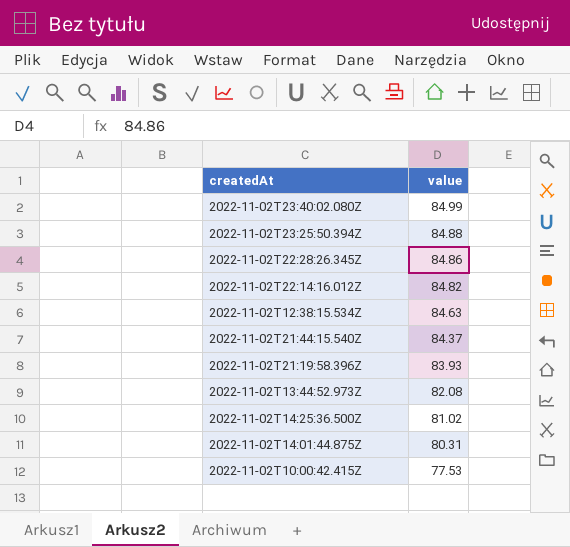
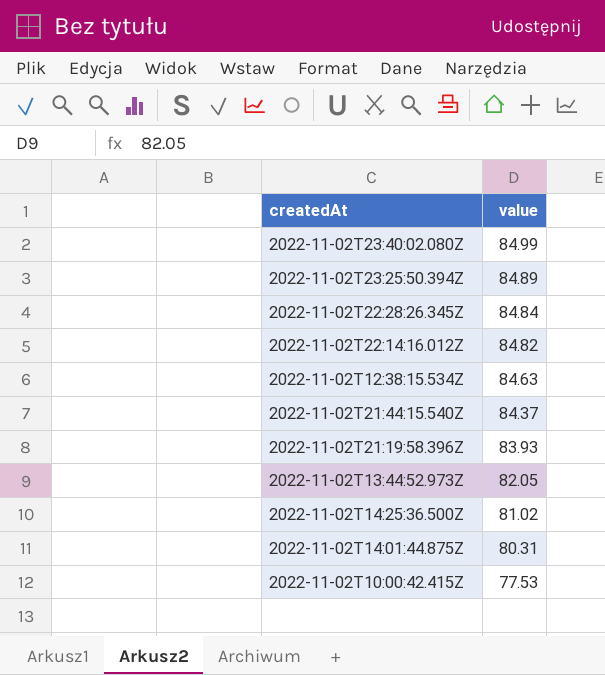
2022-11-02T23:25:50.394Z | value: 84.88 -> 84.89
2022-11-02T22:28:26.345Z | value: 84.86 -> 84.84
2022-11-02T13:44:52.973Z | value: 82.08 -> 82.05

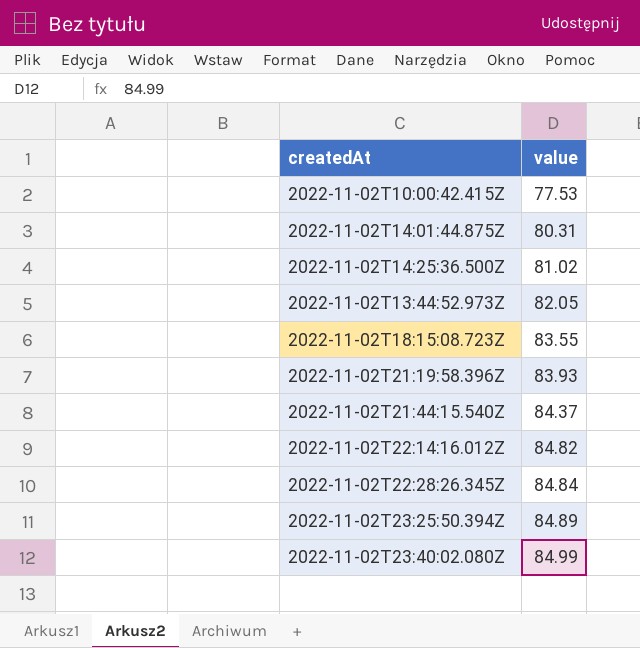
row order: value descending -> value ascending
row 2022-11-02T12:38:15.534Z: 84.63 -> none
row 2022-11-02T18:15:08.723Z: none -> 83.55

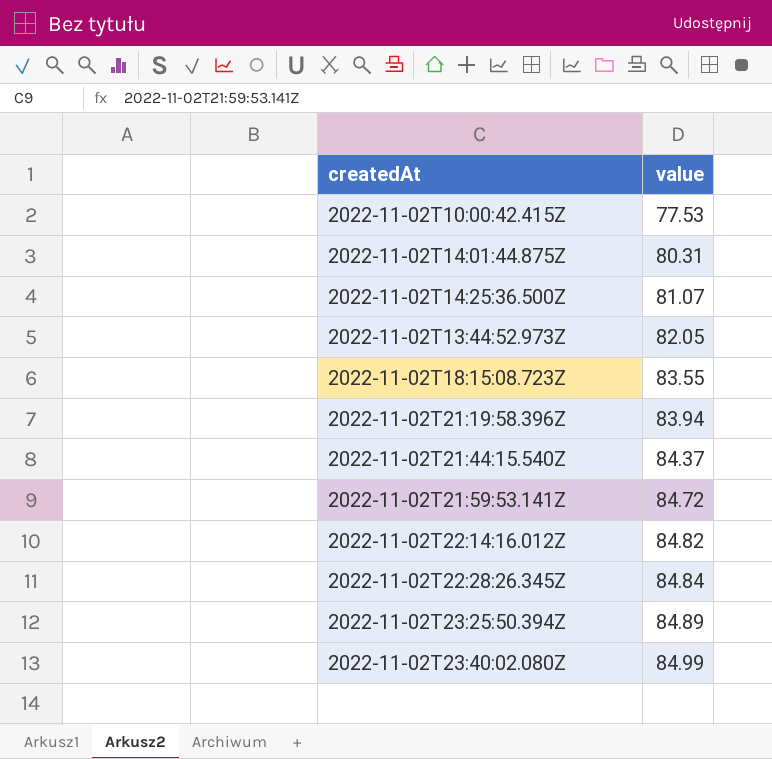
2022-11-02T14:25:36.500Z | value: 81.02 -> 81.07
2022-11-02T21:19:58.396Z | value: 83.93 -> 83.94
row 2022-11-02T21:59:53.141Z: none -> 84.72

